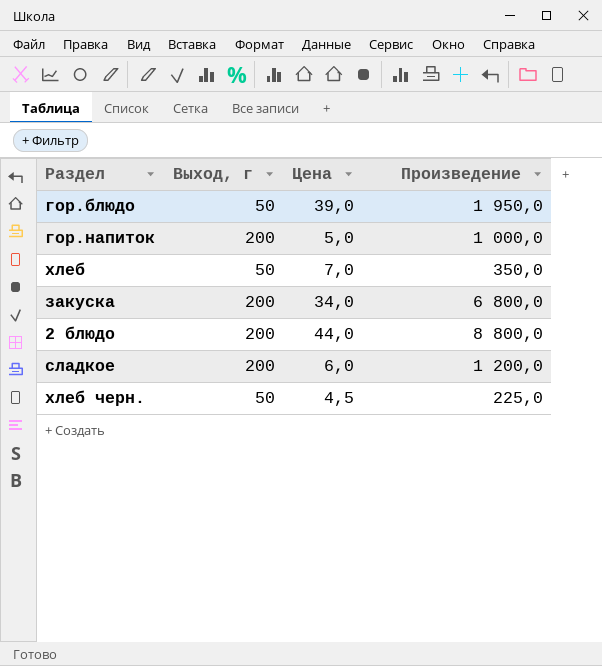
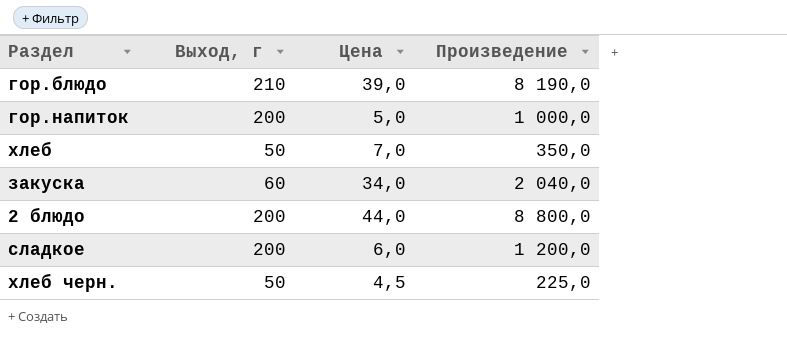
гор.блюдо | Выход, г: 50 -> 210
гор.блюдо | Произведение: 1 950,0 -> 8 190,0
закуска | Выход, г: 200 -> 60
закуска | Произведение: 6 800,0 -> 2 040,0

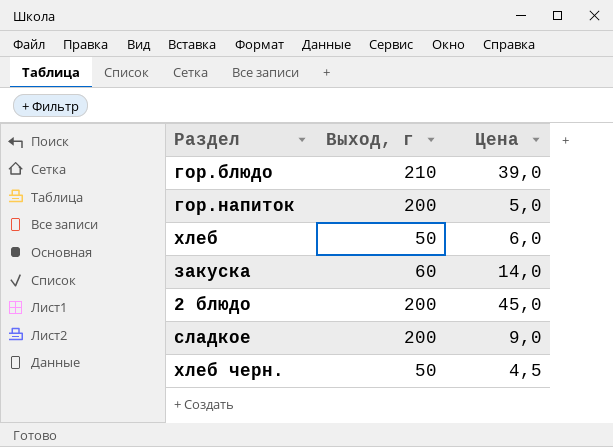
column Произведение | formula: [Выход, г] * [Цена] -> none
хлеб | Цена: 7,0 -> 6,0
закуска | Цена: 34,0 -> 14,0
2 блюдо | Цена: 44,0 -> 45,0
сладкое | Цена: 6,0 -> 9,0

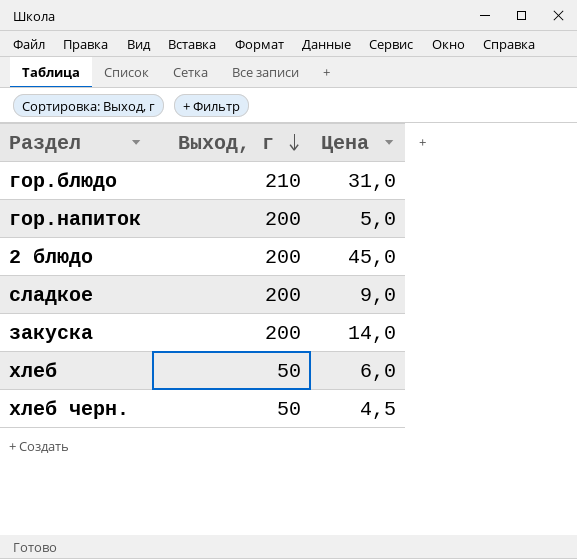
row order: none -> Выход, г descending
гор.блюдо | Цена: 39,0 -> 31,0
закуска | Выход, г: 60 -> 200

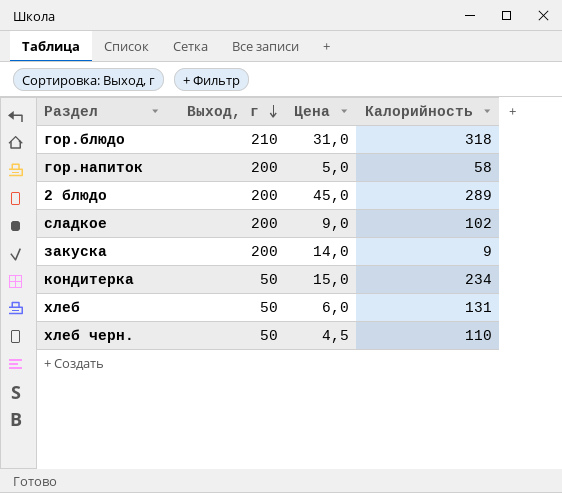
column Калорийность | position: none -> 4
row кондитерка: none -> 50 | 15,0 | 234

